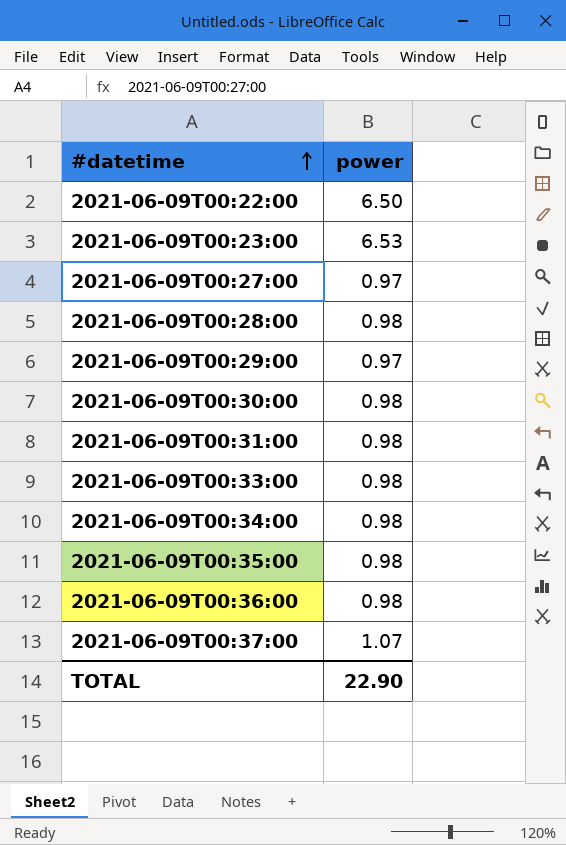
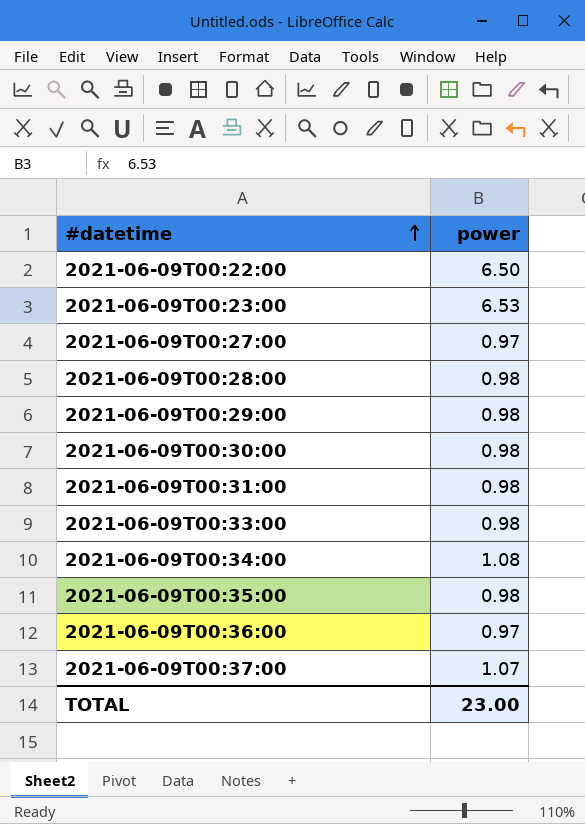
2021-06-09T00:29:00 | power: 0.97 -> 0.98
2021-06-09T00:34:00 | power: 0.98 -> 1.08
2021-06-09T00:36:00 | power: 0.98 -> 0.97
TOTAL | power: 22.90 -> 23.00

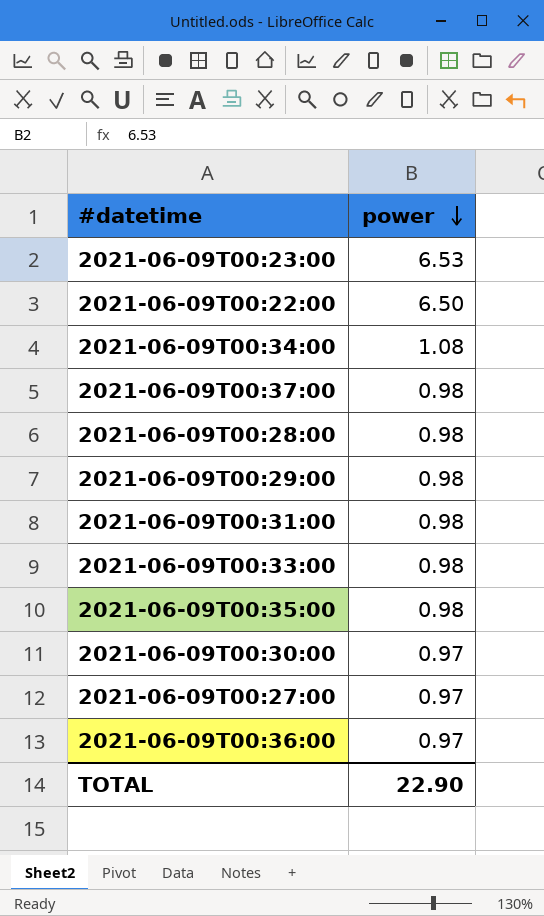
row order: #datetime ascending -> power descending
2021-06-09T00:37:00 | power: 1.07 -> 0.98
2021-06-09T00:30:00 | power: 0.98 -> 0.97
TOTAL | power: 23.00 -> 22.90

